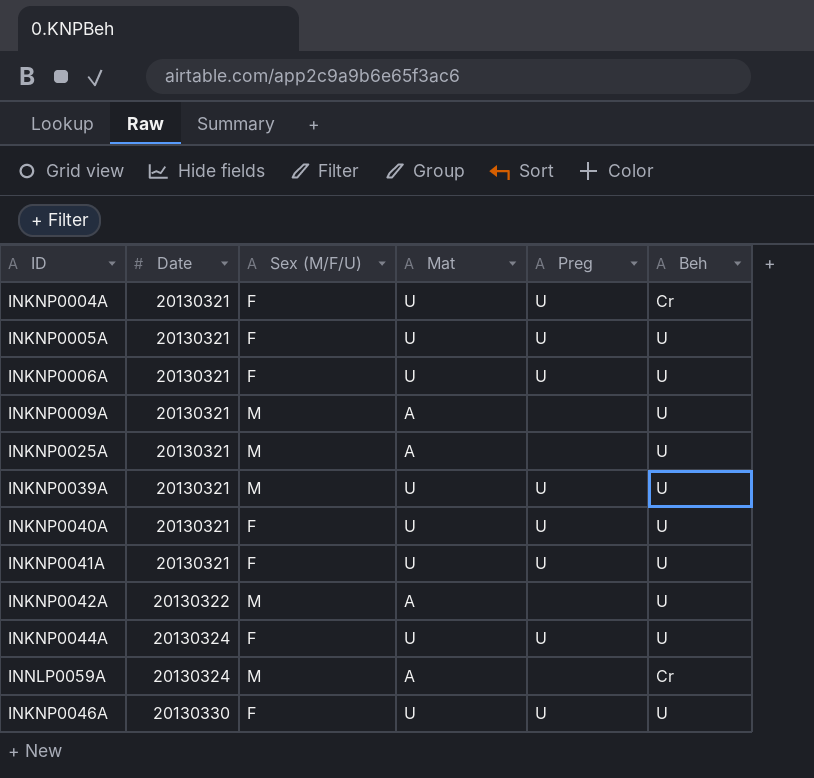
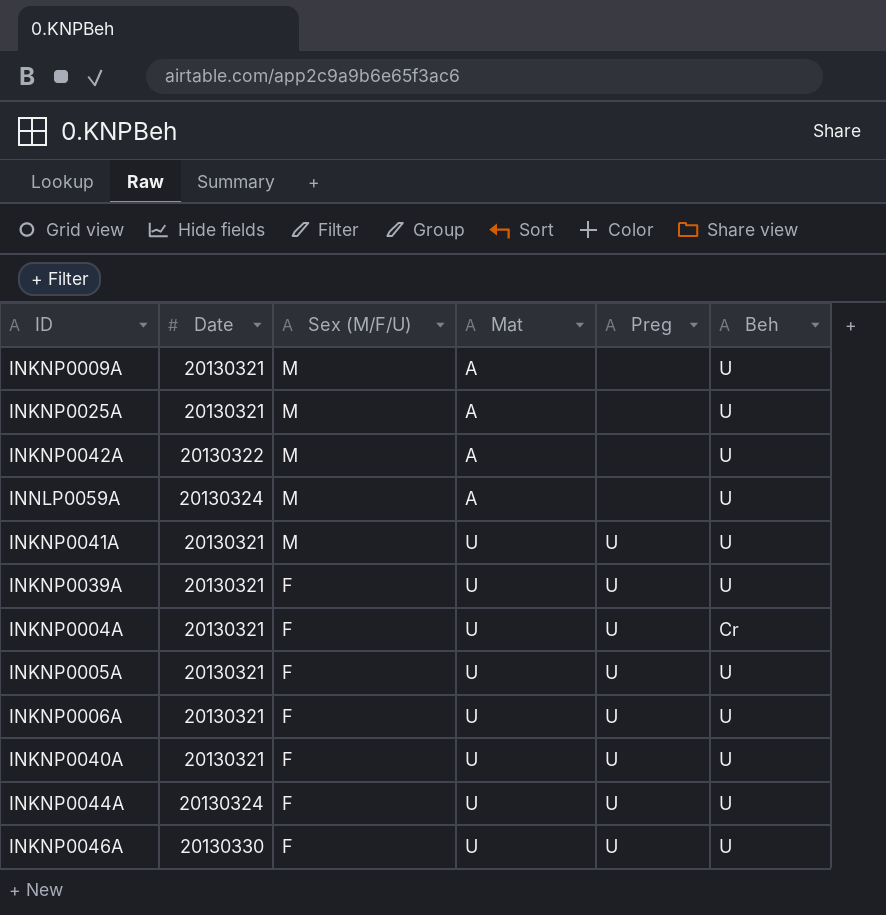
row order: Date ascending -> Sex (M/F/U) descending
INNLP0059A | Beh: Cr -> U
INKNP0041A | Sex (M/F/U): F -> M
INKNP0039A | Sex (M/F/U): M -> F

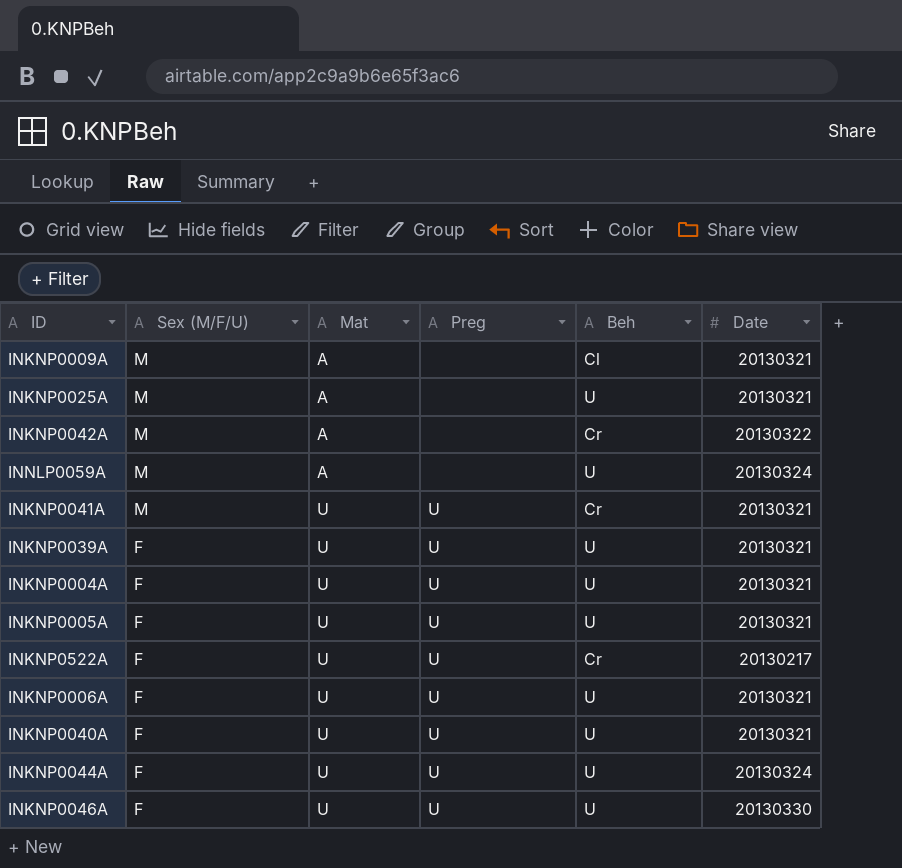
column Date | position: 2 -> 6
INKNP0009A | Beh: U -> Cl
INKNP0042A | Beh: U -> Cr
INKNP0041A | Beh: U -> Cr
INKNP0004A | Beh: Cr -> U
row INKNP0522A: none -> F | U | U | Cr | 20130217

